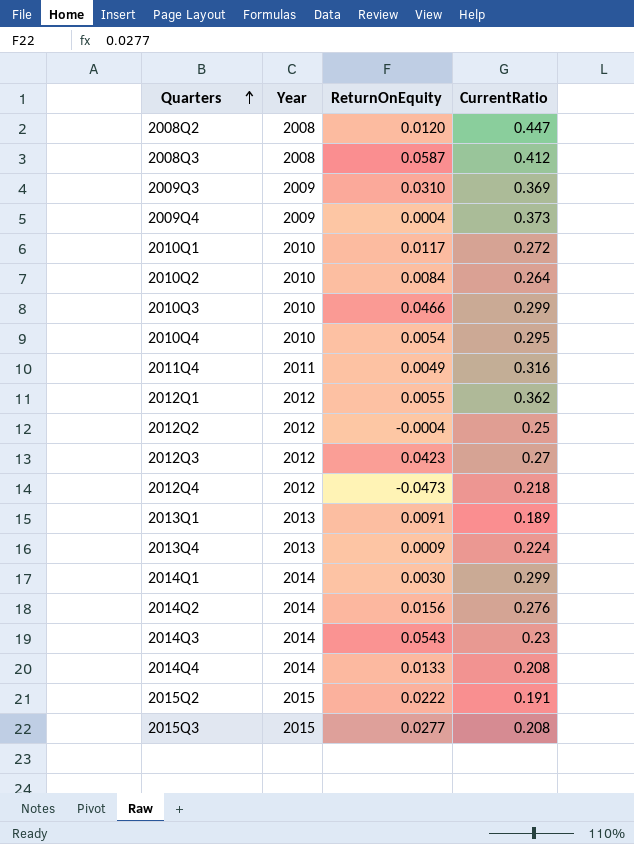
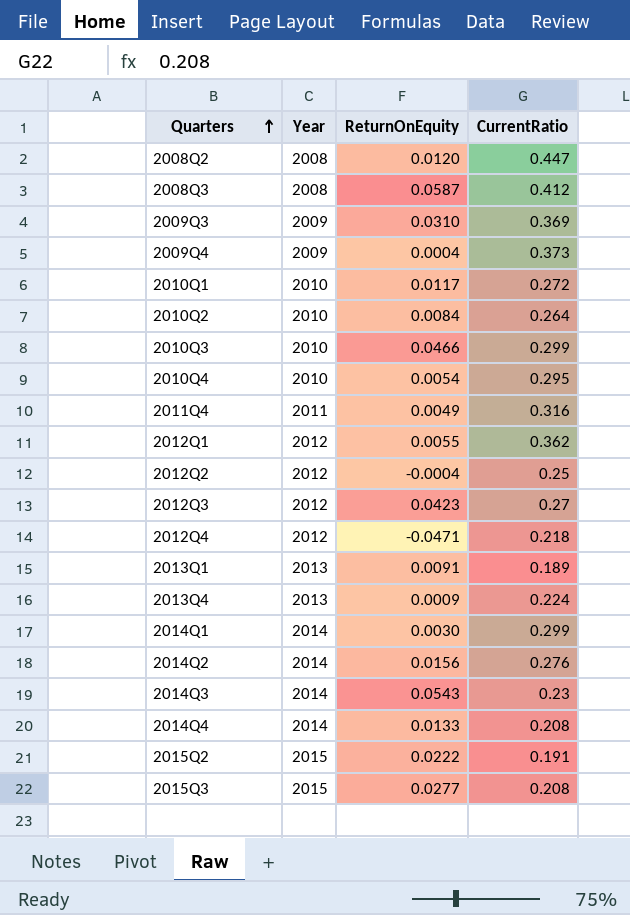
2012Q4 | ReturnOnEquity: -0.0473 -> -0.0471

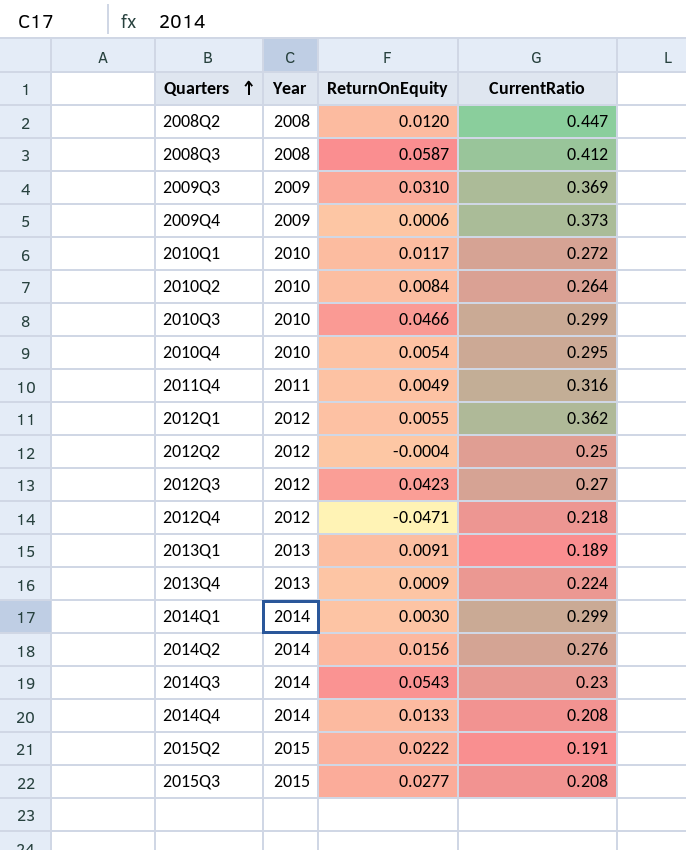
2009Q4 | ReturnOnEquity: 0.0004 -> 0.0006

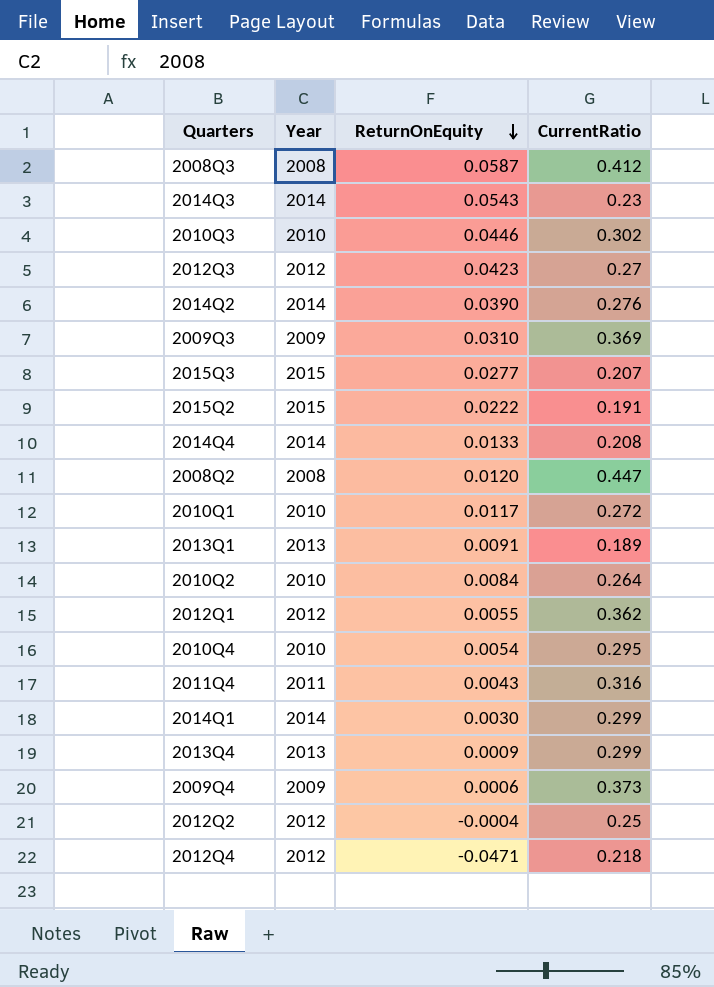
row order: Quarters ascending -> ReturnOnEquity descending
2010Q3 | ReturnOnEquity: 0.0466 -> 0.0446
2010Q3 | CurrentRatio: 0.299 -> 0.302
2014Q2 | ReturnOnEquity: 0.0156 -> 0.0390
2015Q3 | CurrentRatio: 0.208 -> 0.207
2011Q4 | ReturnOnEquity: 0.0049 -> 0.0043
2013Q4 | CurrentRatio: 0.224 -> 0.299

